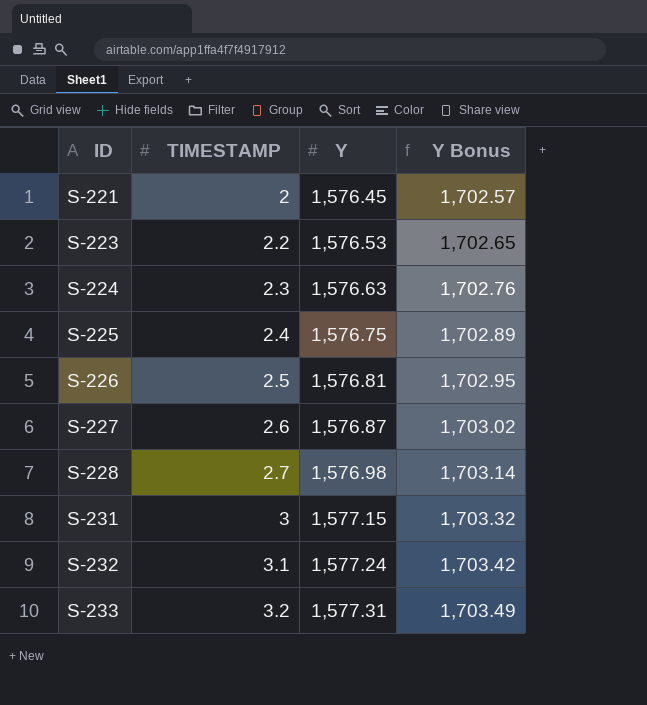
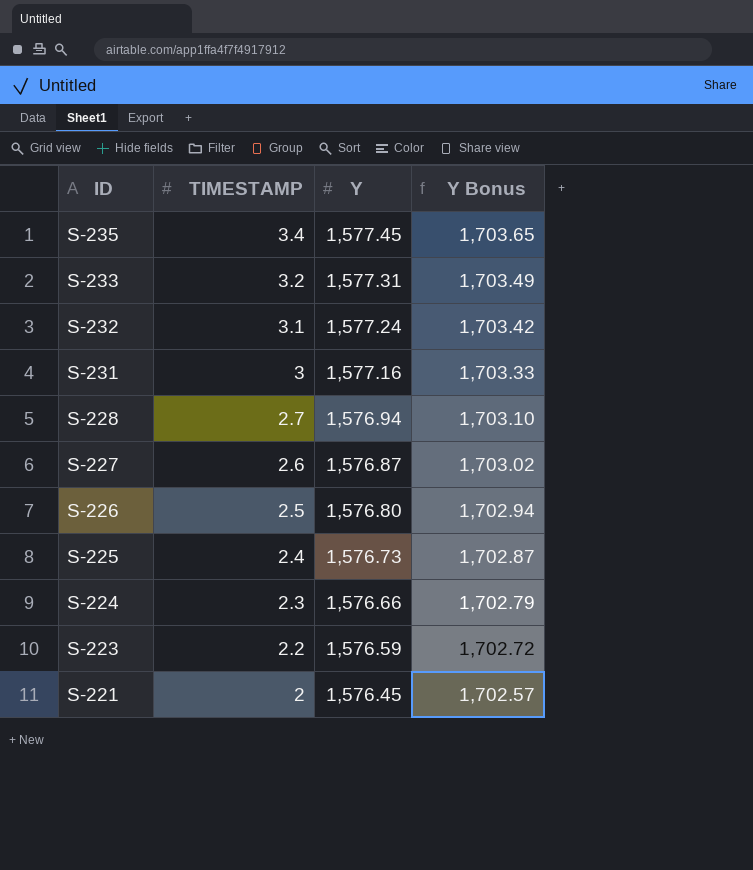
row order: ID ascending -> ID descending
row S-235: none -> 3.4 | 1,577.45 | 1,703.65
S-231 | Y: 1,577.15 -> 1,577.16
S-231 | Y Bonus: 1,703.32 -> 1,703.33
S-228 | Y: 1,576.98 -> 1,576.94
S-228 | Y Bonus: 1,703.14 -> 1,703.10
S-226 | Y: 1,576.81 -> 1,576.80
S-226 | Y Bonus: 1,702.95 -> 1,702.94
S-225 | Y: 1,576.75 -> 1,576.73
S-225 | Y Bonus: 1,702.89 -> 1,702.87
S-224 | Y: 1,576.63 -> 1,576.66
S-224 | Y Bonus: 1,702.76 -> 1,702.79
S-223 | Y: 1,576.53 -> 1,576.59
S-223 | Y Bonus: 1,702.65 -> 1,702.72

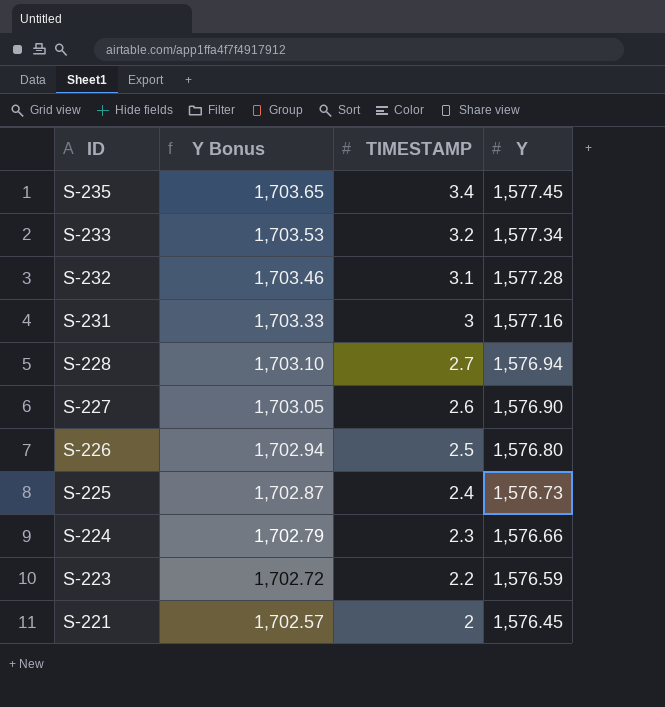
column Y Bonus | position: 4 -> 2
S-233 | Y Bonus: 1,703.49 -> 1,703.53
S-233 | Y: 1,577.31 -> 1,577.34
S-232 | Y Bonus: 1,703.42 -> 1,703.46
S-232 | Y: 1,577.24 -> 1,577.28
S-227 | Y Bonus: 1,703.02 -> 1,703.05
S-227 | Y: 1,576.87 -> 1,576.90

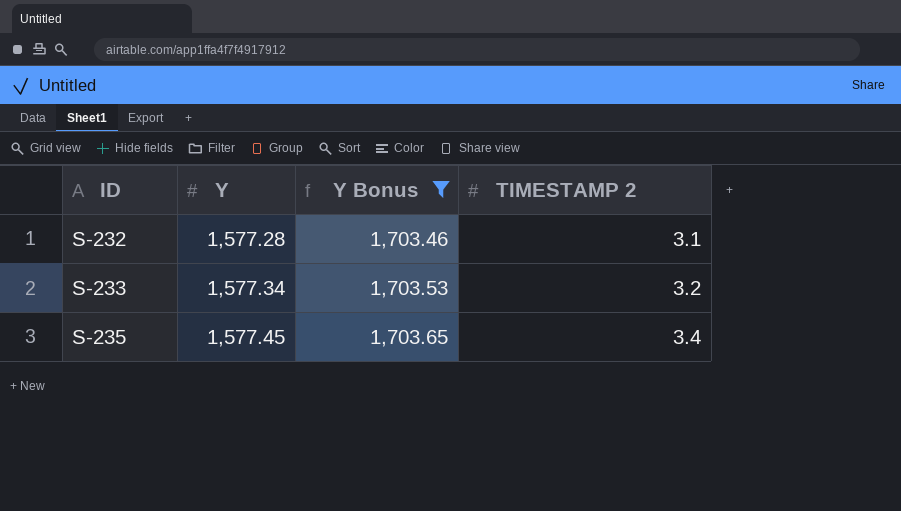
filter: none -> Y Bonus >= 1,703.46
row order: ID descending -> ID ascending
column Y | position: 4 -> 2
column name: TIMESTAMP -> TIMESTAMP 2

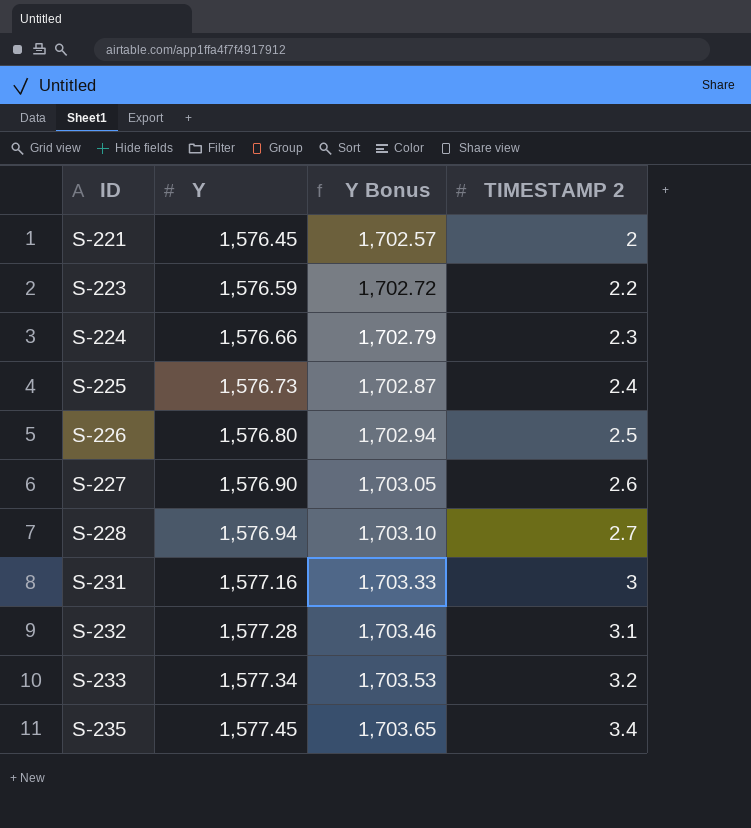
filter: Y Bonus >= 1,703.46 -> none

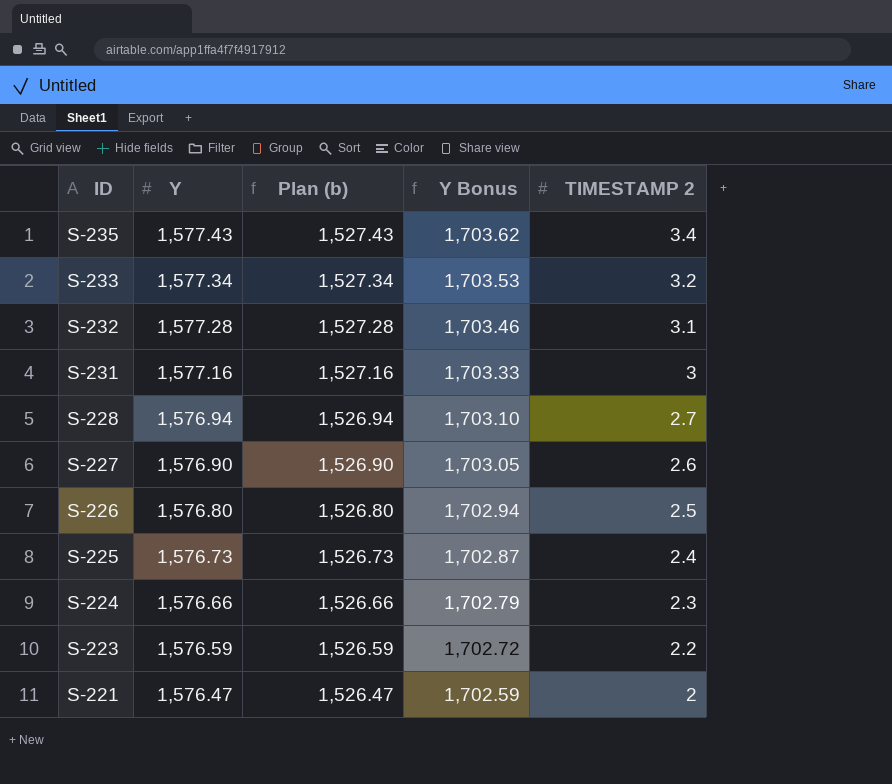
row order: ID ascending -> ID descending
column Plan (b) | formula: none -> [Y] - 50
S-235 | Y: 1,577.45 -> 1,577.43
S-235 | Y Bonus: 1,703.65 -> 1,703.62
S-221 | Y: 1,576.45 -> 1,576.47
S-221 | Y Bonus: 1,702.57 -> 1,702.59

